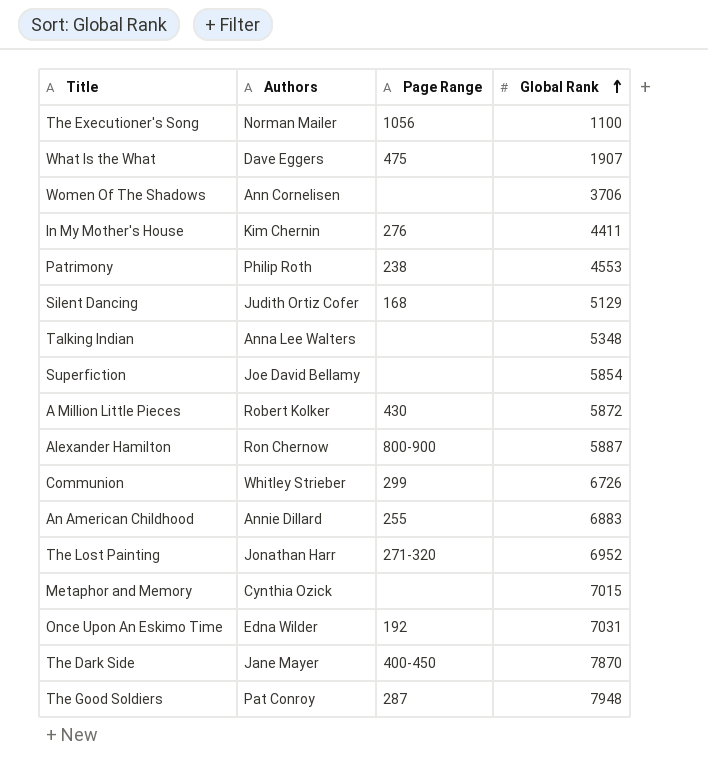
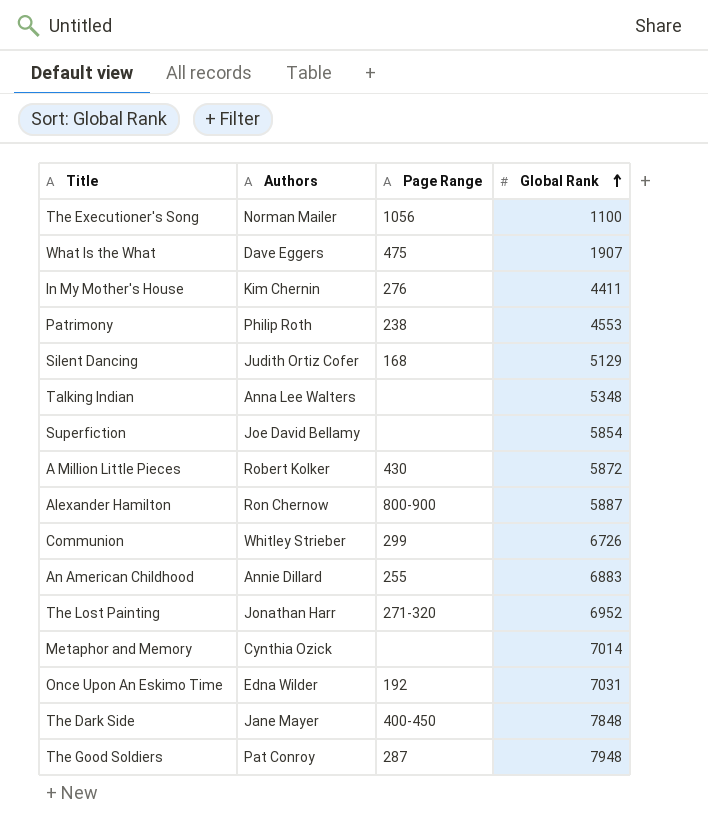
row Women Of The Shadows: Ann Cornelisen | none | 3706 -> none
Metaphor and Memory | Global Rank: 7015 -> 7014
The Dark Side | Global Rank: 7870 -> 7848

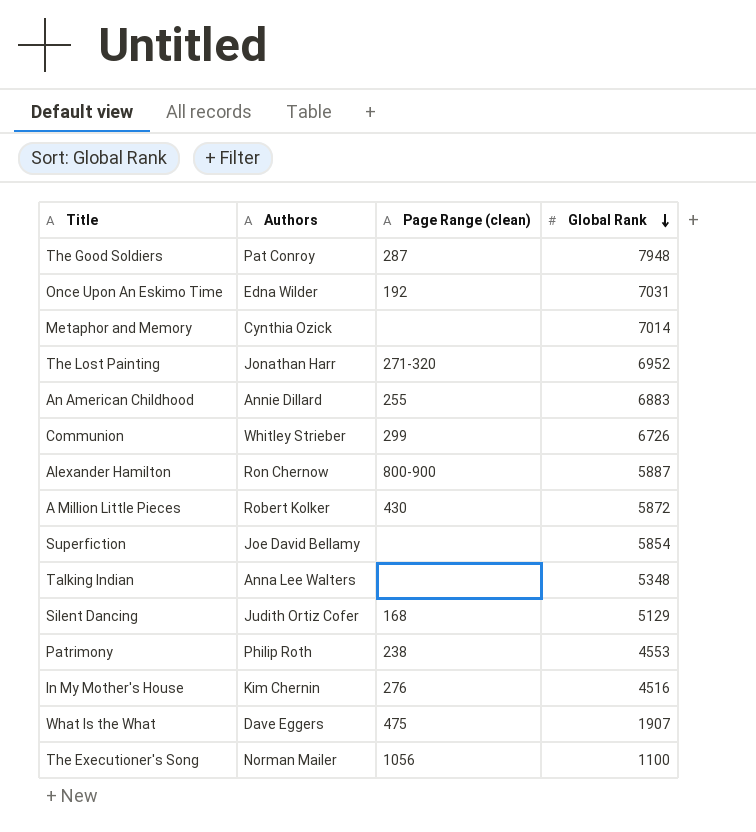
row order: Global Rank ascending -> Global Rank descending
column name: Page Range -> Page Range (clean)
row The Dark Side: Jane Mayer | 400-450 | 7848 -> none
In My Mother's House | Global Rank: 4411 -> 4516

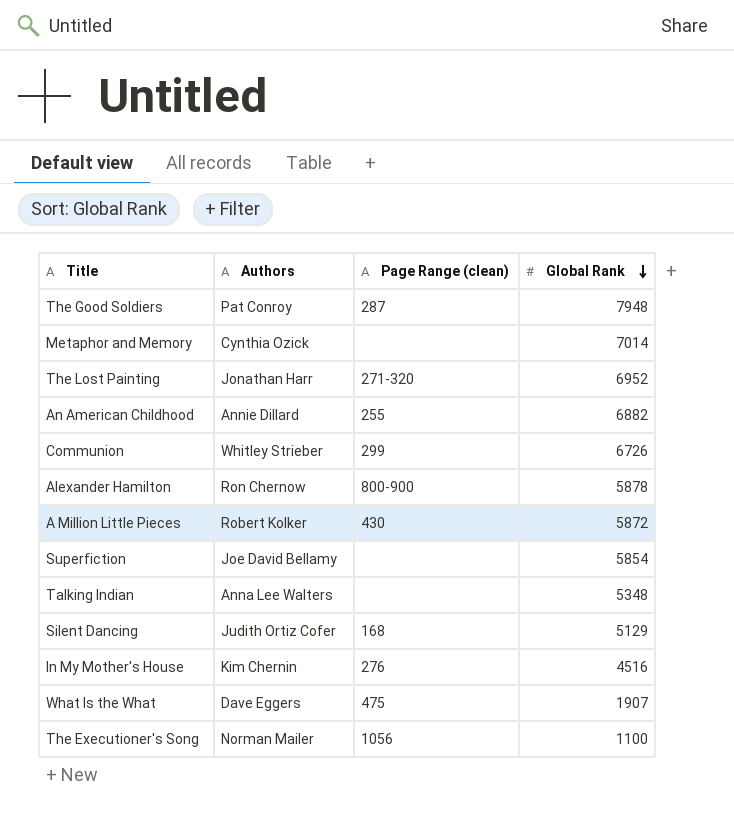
row Once Upon An Eskimo Time: Edna Wilder | 192 | 7031 -> none
row Patrimony: Philip Roth | 238 | 4553 -> none
An American Childhood | Global Rank: 6883 -> 6882
Alexander Hamilton | Global Rank: 5887 -> 5878

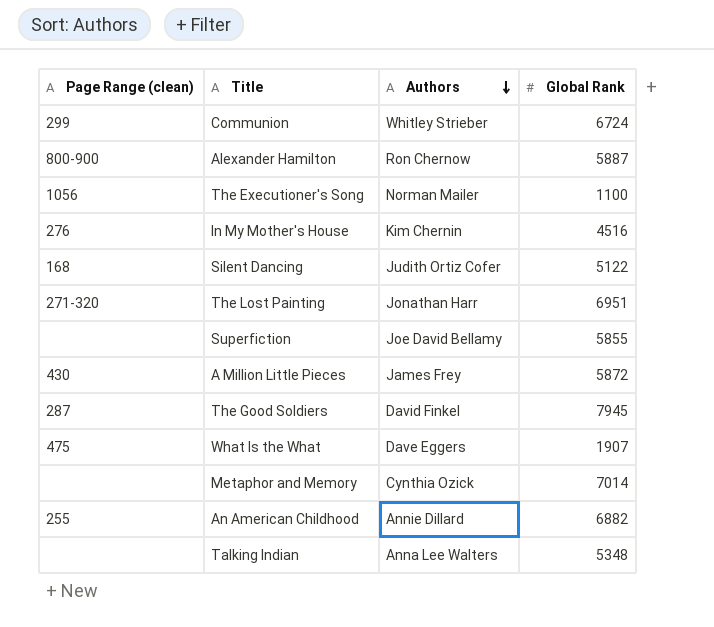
row order: Global Rank descending -> Authors descending
column Page Range (clean) | position: 3 -> 1
Communion | Global Rank: 6726 -> 6724
Alexander Hamilton | Global Rank: 5878 -> 5887
Silent Dancing | Global Rank: 5129 -> 5122
The Lost Painting | Global Rank: 6952 -> 6951
Superfiction | Global Rank: 5854 -> 5855
A Million Little Pieces | Authors: Robert Kolker -> James Frey
The Good Soldiers | Authors: Pat Conroy -> David Finkel
The Good Soldiers | Global Rank: 7948 -> 7945

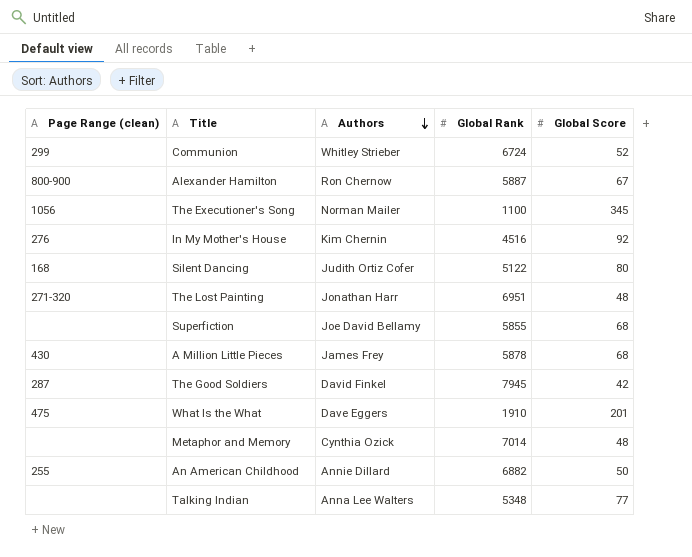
column Global Score | position: none -> 5
A Million Little Pieces | Global Rank: 5872 -> 5878
What Is the What | Global Rank: 1907 -> 1910

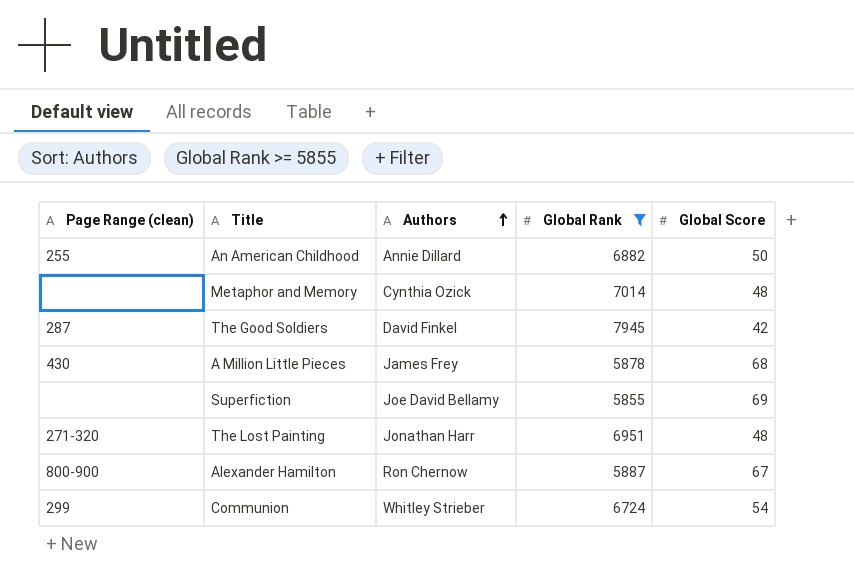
filter: none -> Global Rank >= 5855
row order: Authors descending -> Authors ascending
Superfiction | Global Score: 68 -> 69
Communion | Global Score: 52 -> 54

